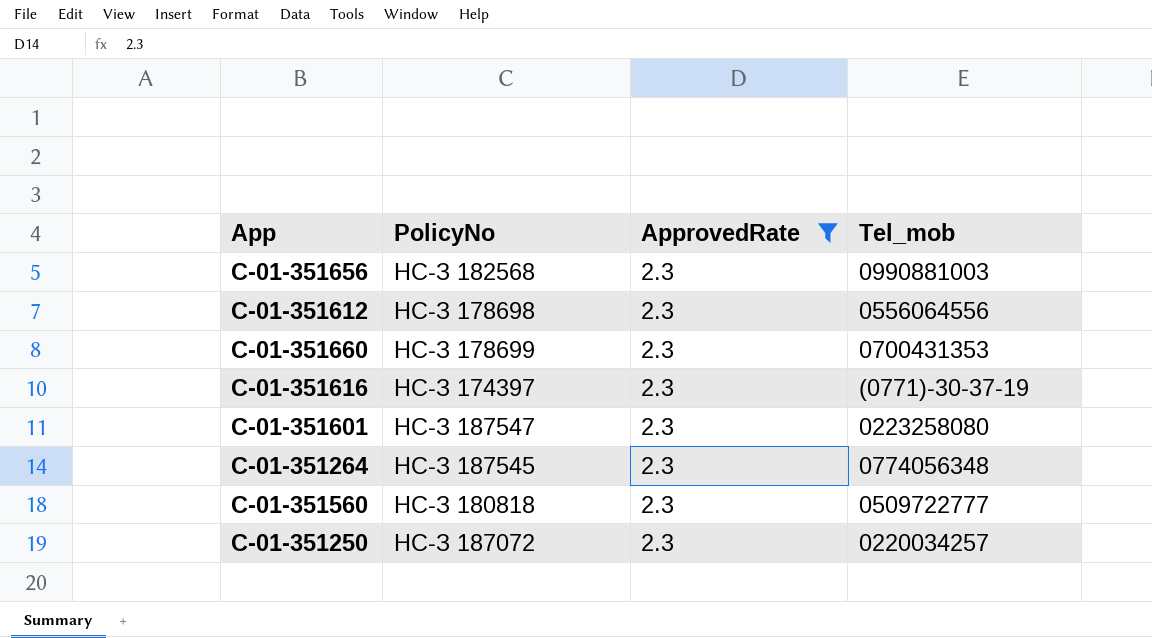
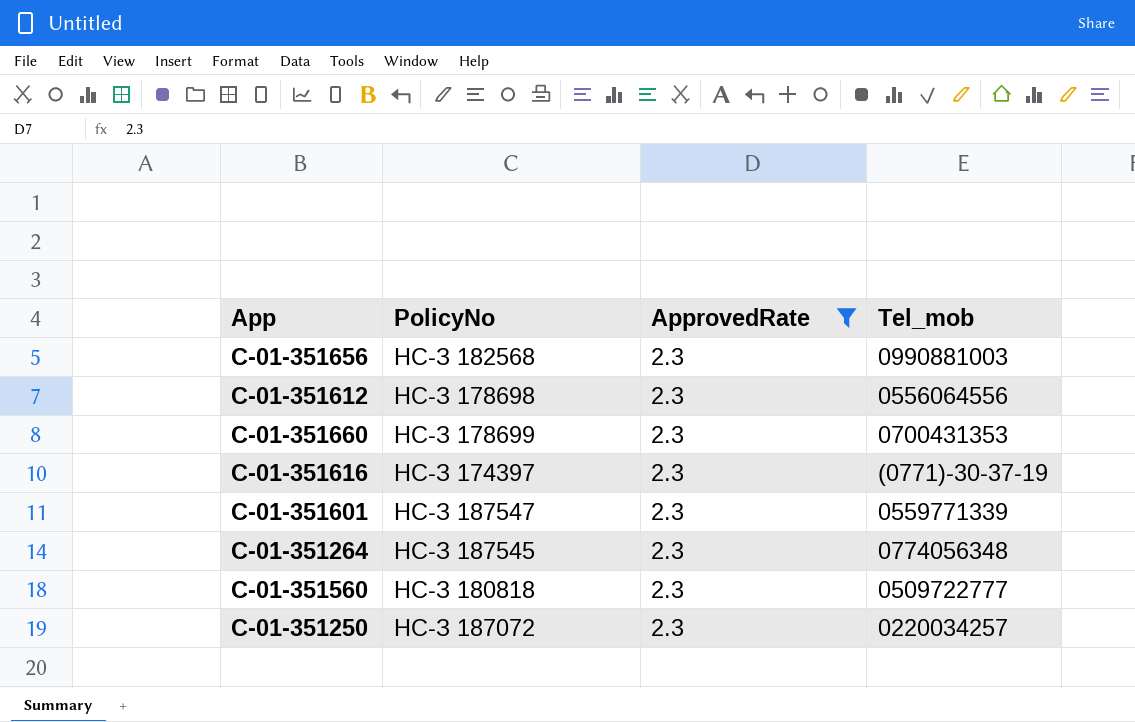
C-01-351601 | Tel_mob: 0223258080 -> 0559771339

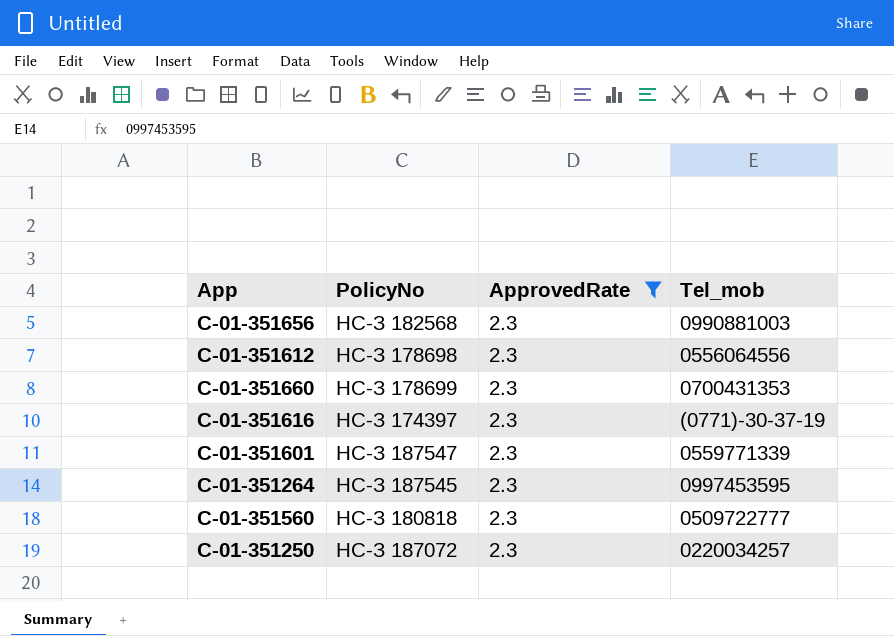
C-01-351264 | Tel_mob: 0774056348 -> 0997453595

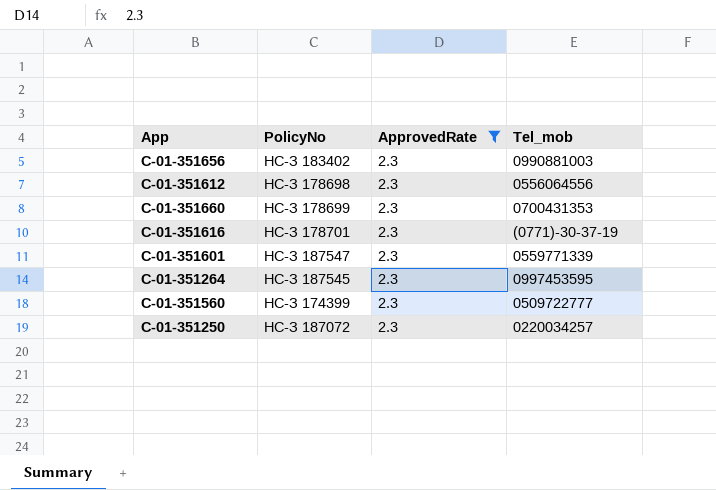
C-01-351656 | PolicyNo: НС-З 182568 -> НС-З 183402
C-01-351616 | PolicyNo: НС-З 174397 -> НС-З 178701
C-01-351560 | PolicyNo: НС-З 180818 -> НС-З 174399

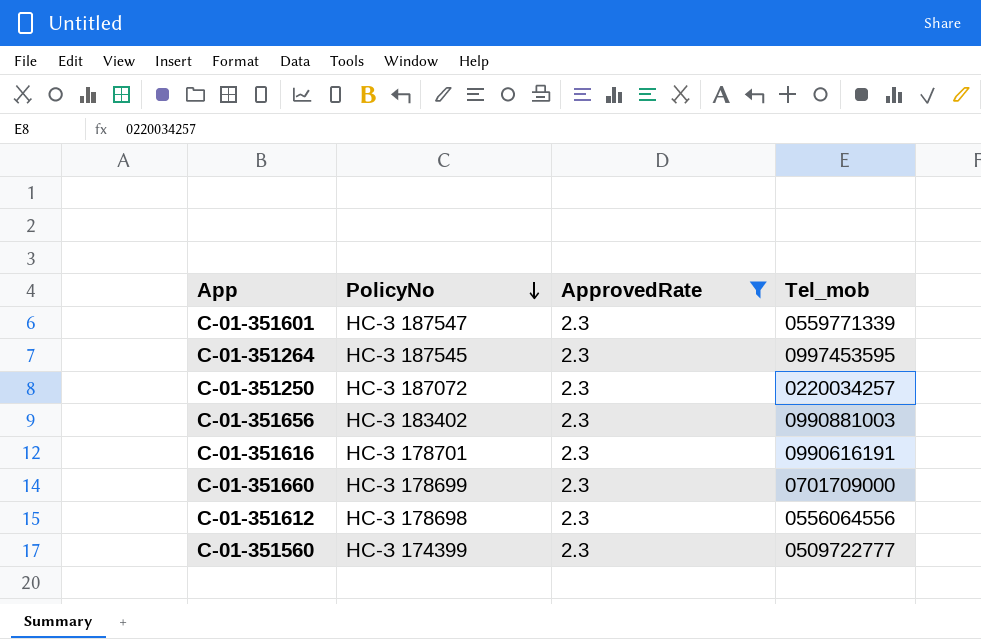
row order: none -> PolicyNo descending
C-01-351616 | Tel_mob: (0771)-30-37-19 -> 0990616191
C-01-351660 | Tel_mob: 0700431353 -> 0701709000

